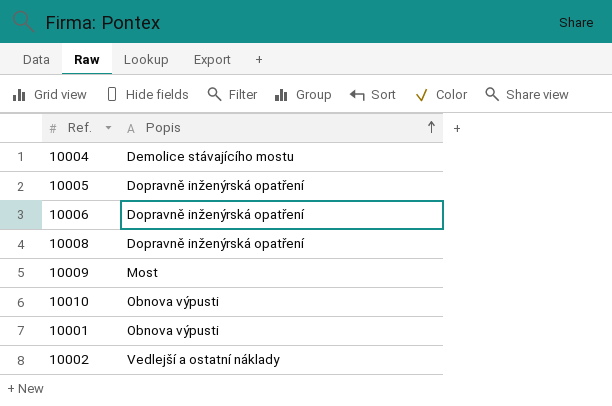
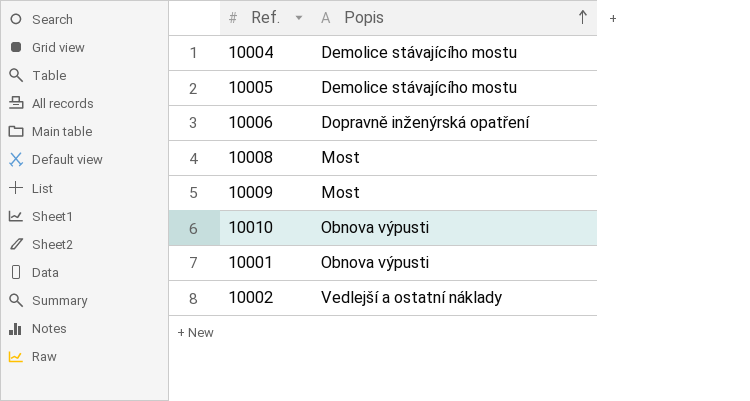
10005 | Popis: Dopravně inženýrská opatření -> Demolice stávajícího mostu
10008 | Popis: Dopravně inženýrská opatření -> Most

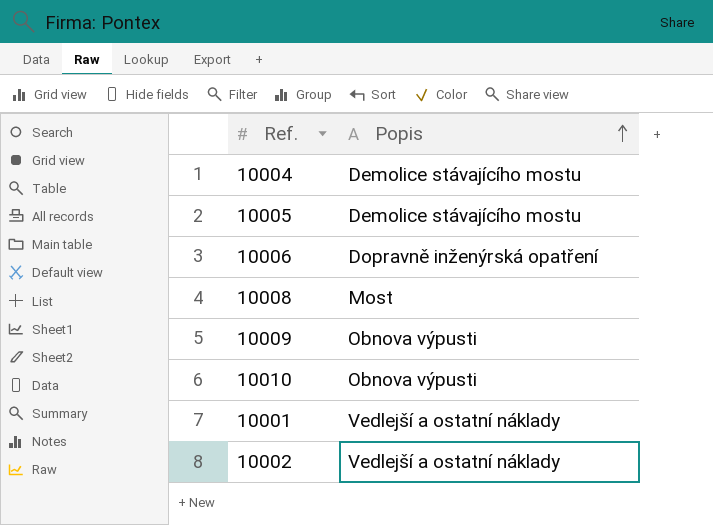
10009 | Popis: Most -> Obnova výpusti
10001 | Popis: Obnova výpusti -> Vedlejší a ostatní náklady

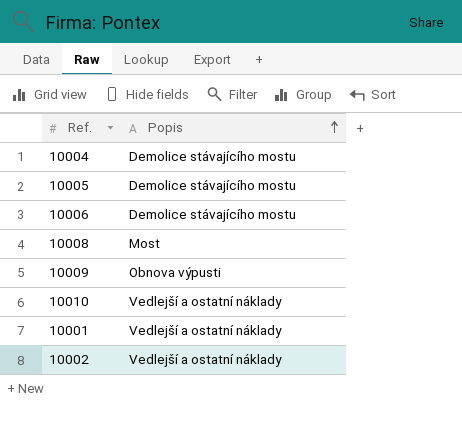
10006 | Popis: Dopravně inženýrská opatření -> Demolice stávajícího mostu
10010 | Popis: Obnova výpusti -> Vedlejší a ostatní náklady

